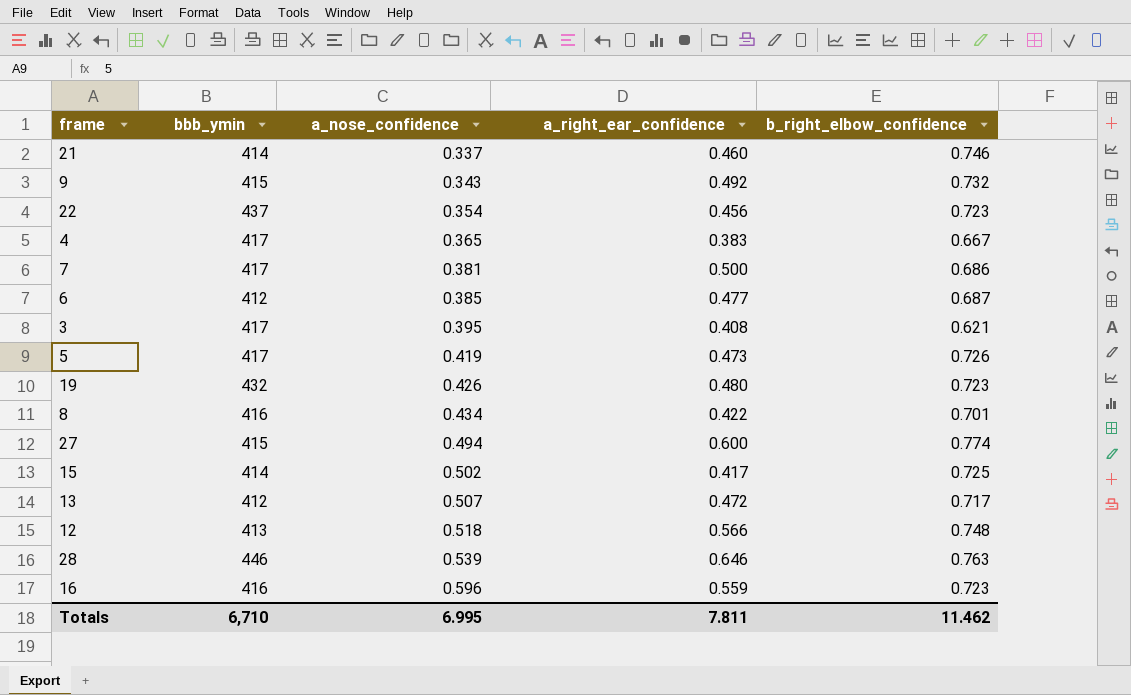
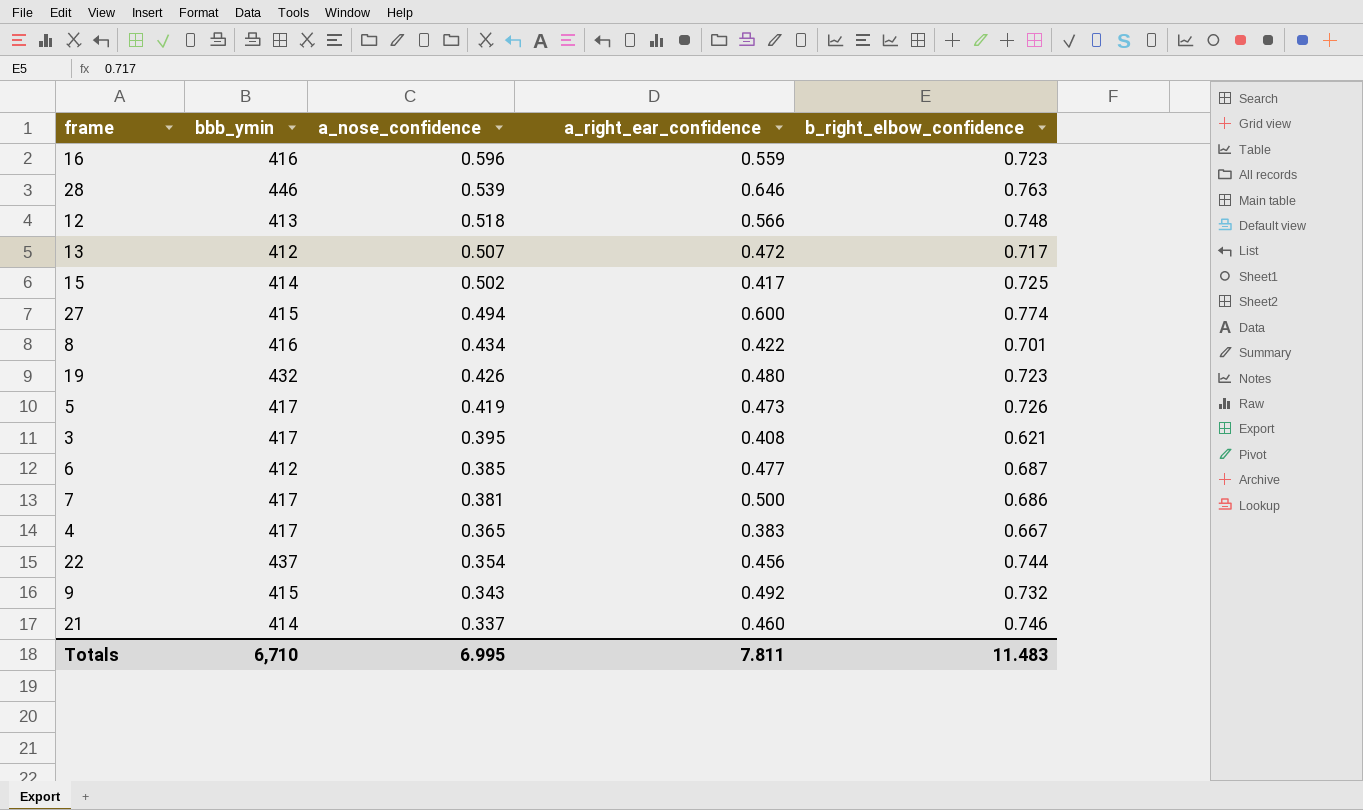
row order: a_nose_confidence ascending -> a_nose_confidence descending
22 | b_right_elbow_confidence: 0.723 -> 0.744
Totals | b_right_elbow_confidence: 11.462 -> 11.483

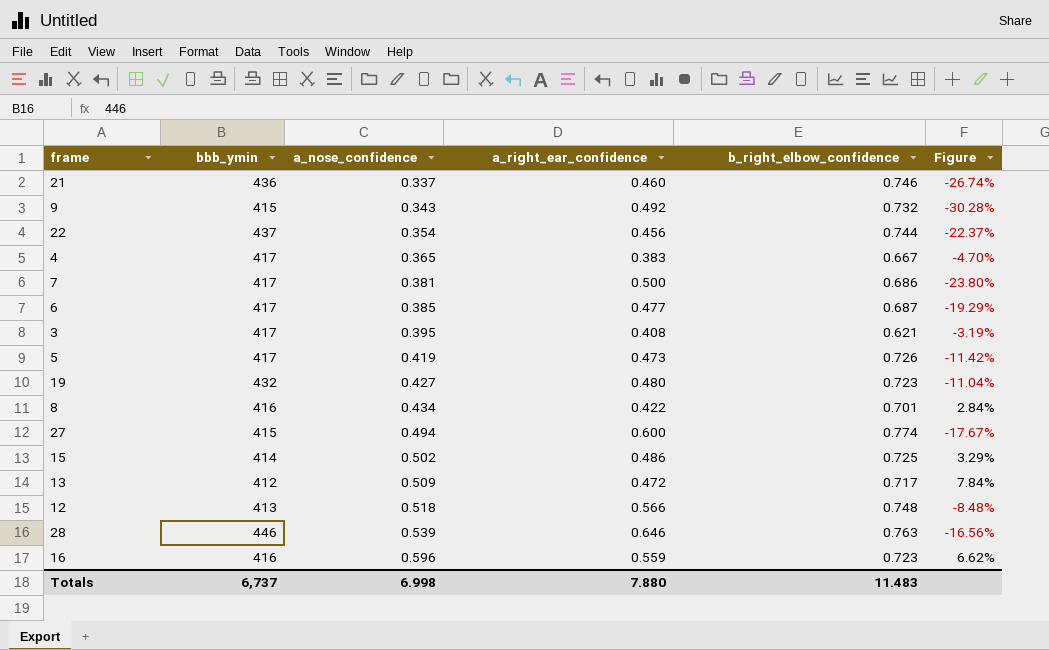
row order: a_nose_confidence descending -> a_nose_confidence ascending
column Figure | formula: none -> ([a_nose_confidence] - [a_right_ear_confidence]) / [a_right_ear_confidence]
21 | bbb_ymin: 414 -> 436
6 | bbb_ymin: 412 -> 417
19 | a_nose_confidence: 0.426 -> 0.427
15 | a_right_ear_confidence: 0.417 -> 0.486
13 | a_nose_confidence: 0.507 -> 0.509
Totals | bbb_ymin: 6,710 -> 6,737
Totals | a_nose_confidence: 6.995 -> 6.998
Totals | a_right_ear_confidence: 7.811 -> 7.880

